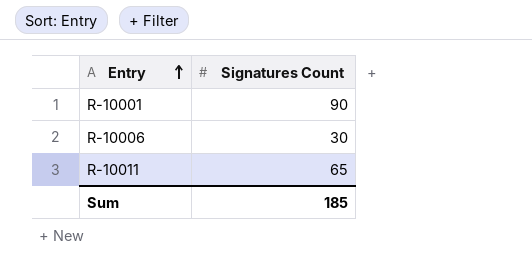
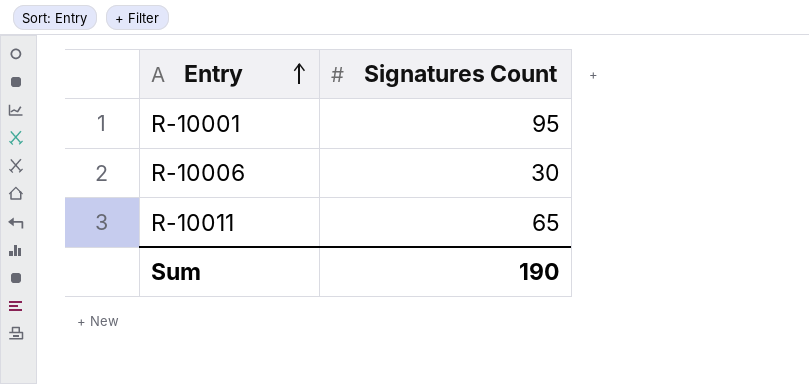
R-10001 | Signatures Count: 90 -> 95
Sum | Signatures Count: 185 -> 190

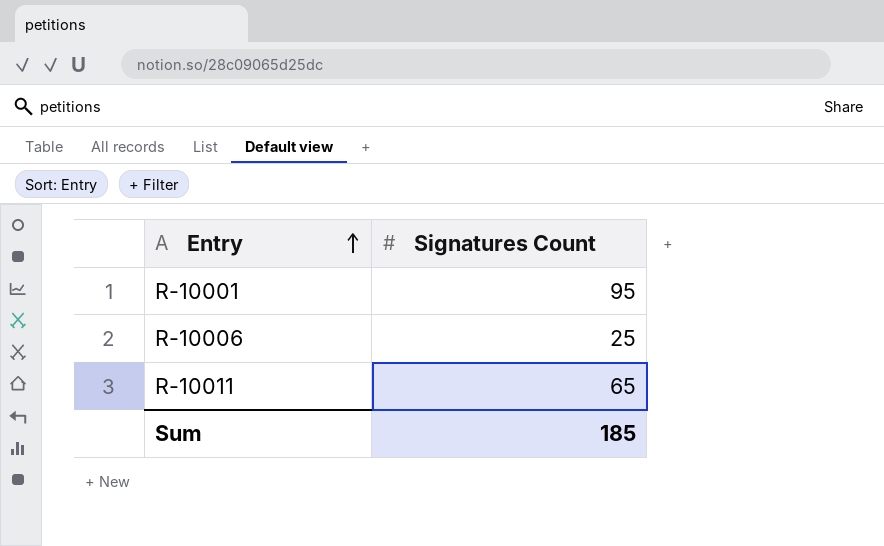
R-10006 | Signatures Count: 30 -> 25
Sum | Signatures Count: 190 -> 185

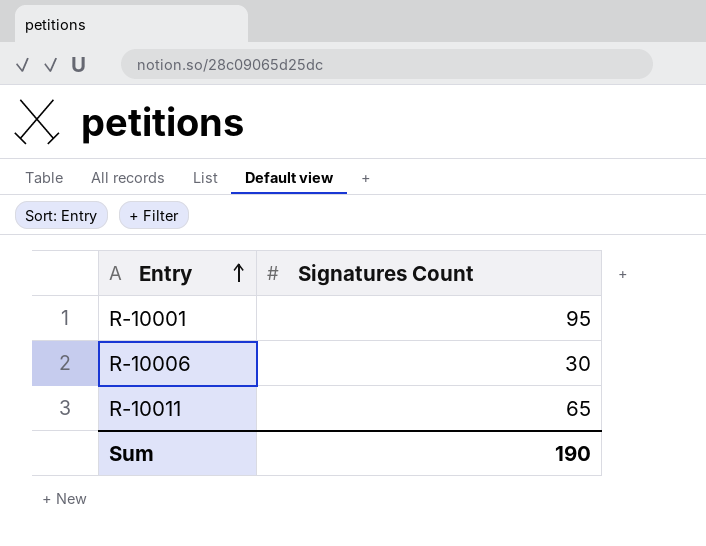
R-10006 | Signatures Count: 25 -> 30
Sum | Signatures Count: 185 -> 190

